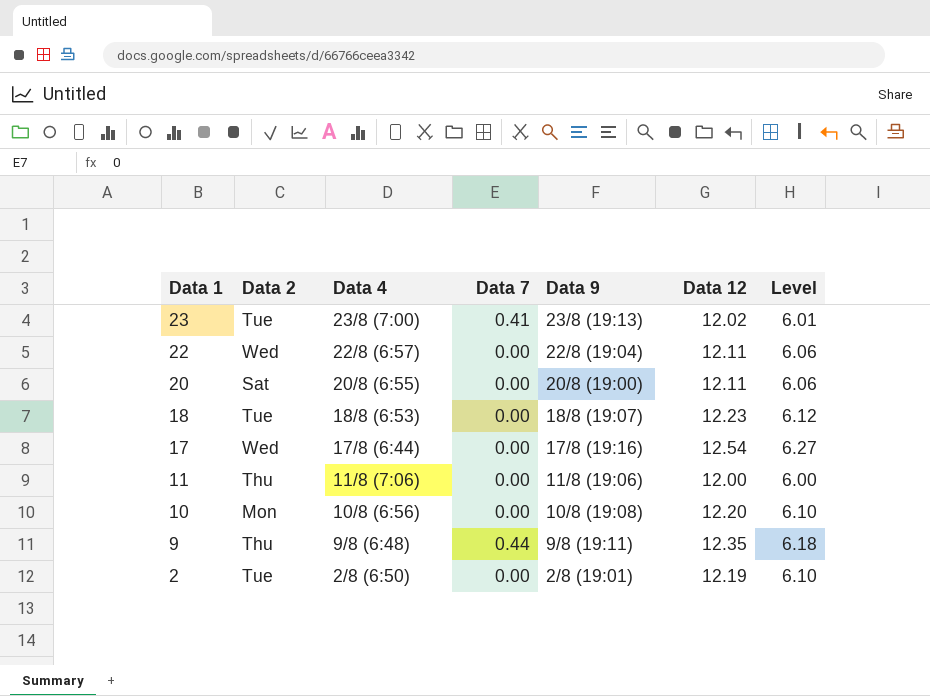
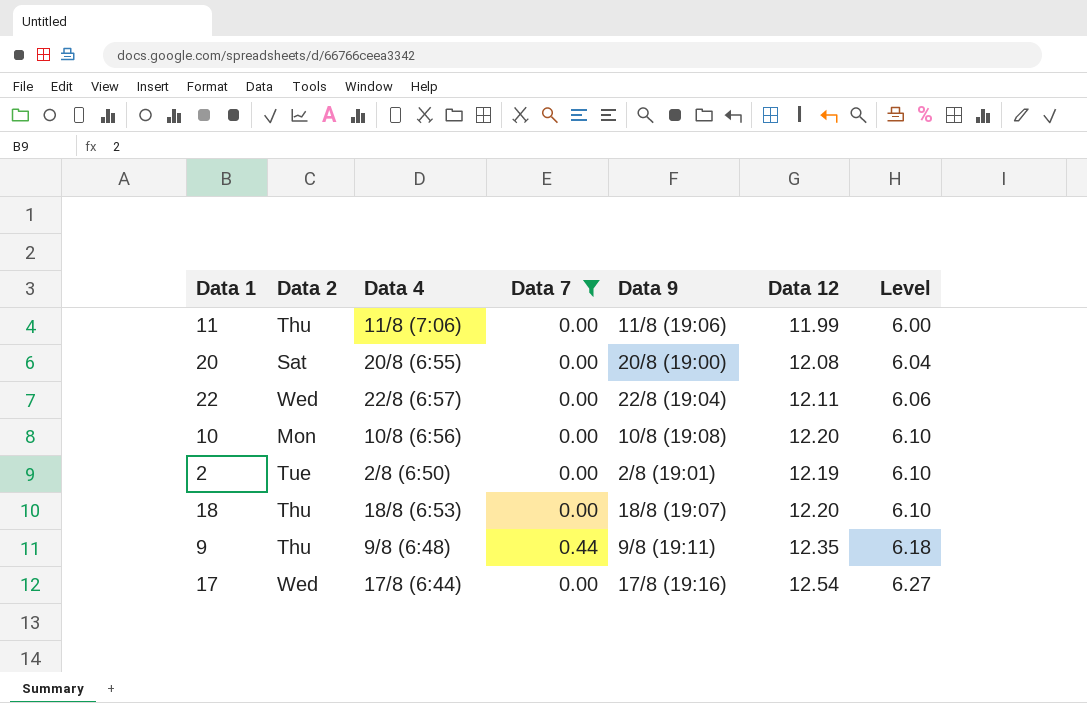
filter: none -> Data 7 != 0.41
row order: Data 1 descending -> Level ascending
11 | Data 12: 12.00 -> 11.99
20 | Data 12: 12.11 -> 12.08
20 | Level: 6.06 -> 6.04
18 | Data 2: Tue -> Thu
18 | Data 12: 12.23 -> 12.20
18 | Level: 6.12 -> 6.10

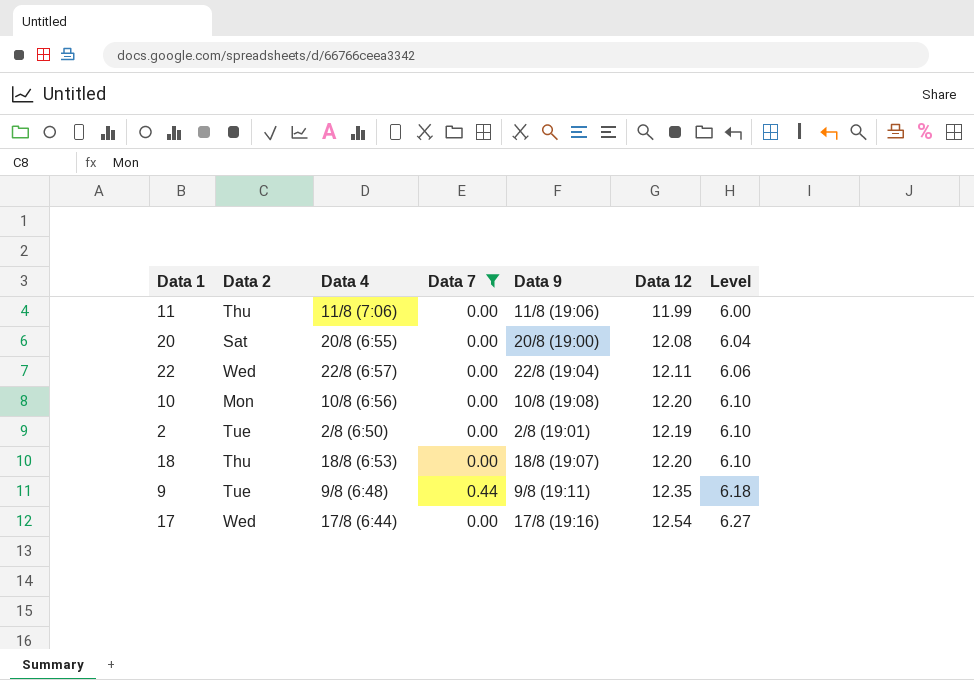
9 | Data 2: Thu -> Tue

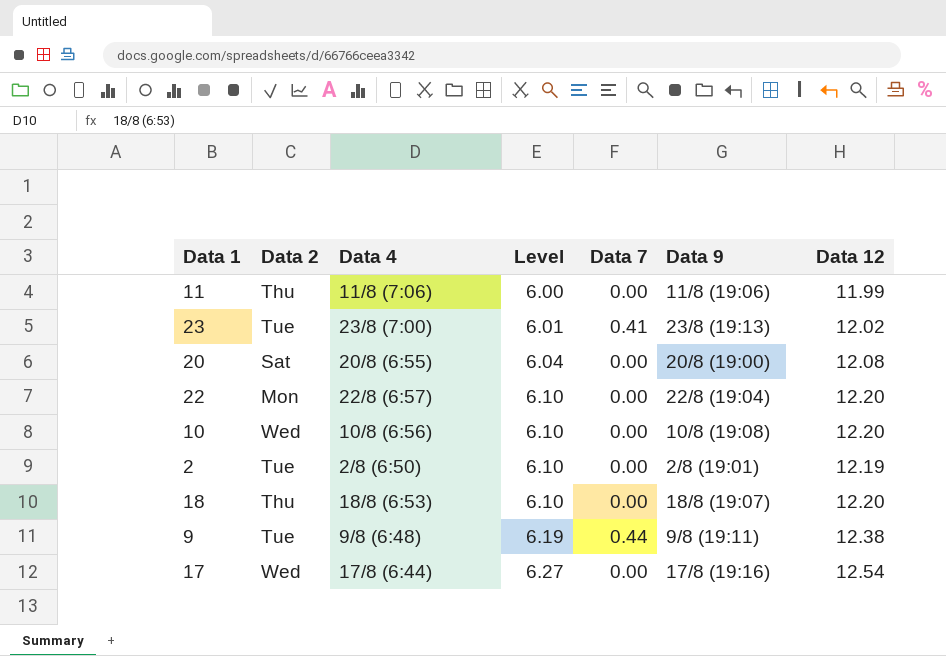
filter: Data 7 != 0.41 -> none
column Level | position: 7 -> 4
22 | Data 2: Wed -> Mon
22 | Level: 6.06 -> 6.10
22 | Data 12: 12.11 -> 12.20
10 | Data 2: Mon -> Wed
9 | Level: 6.18 -> 6.19
9 | Data 12: 12.35 -> 12.38

